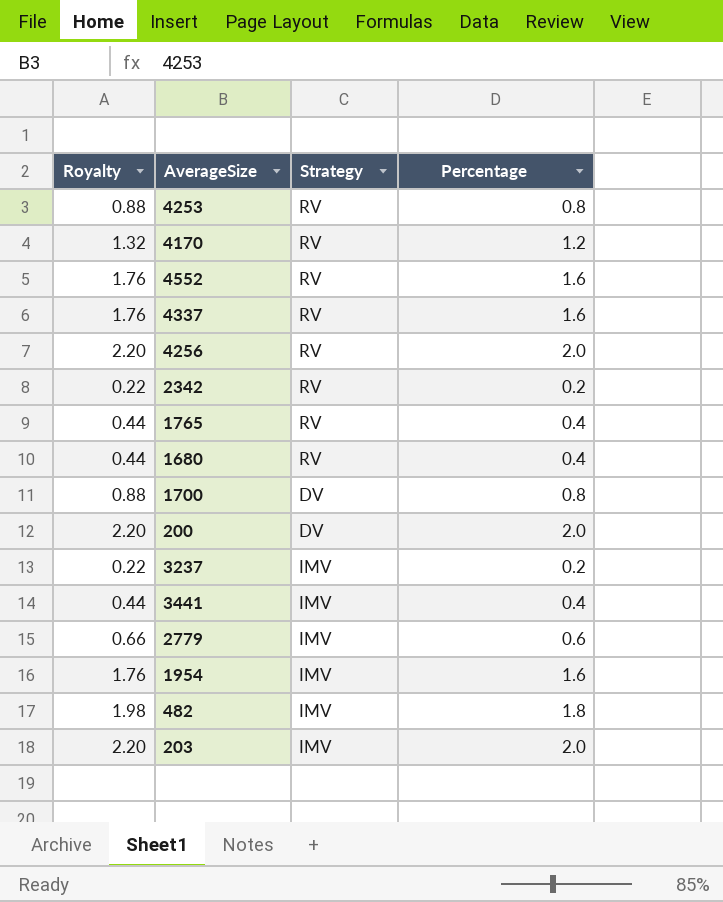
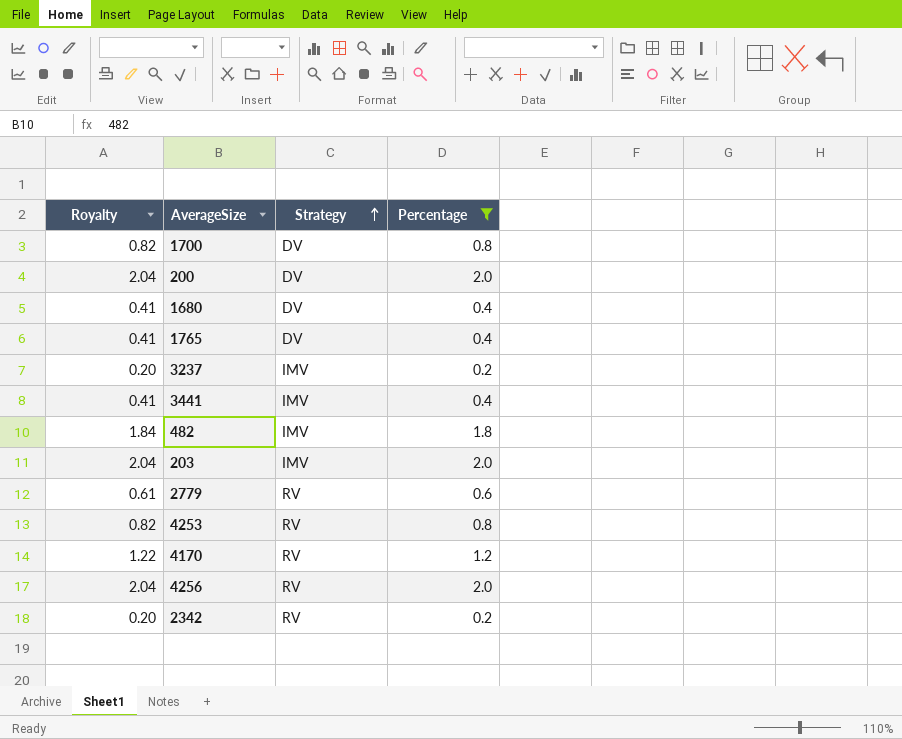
filter: none -> Percentage != 1.6
row order: none -> Strategy ascending
column Royalty | formula: [Percentage] * 1.1 -> [Percentage] * 1.02
1680 | Strategy: RV -> DV
1765 | Strategy: RV -> DV
2779 | Strategy: IMV -> RV

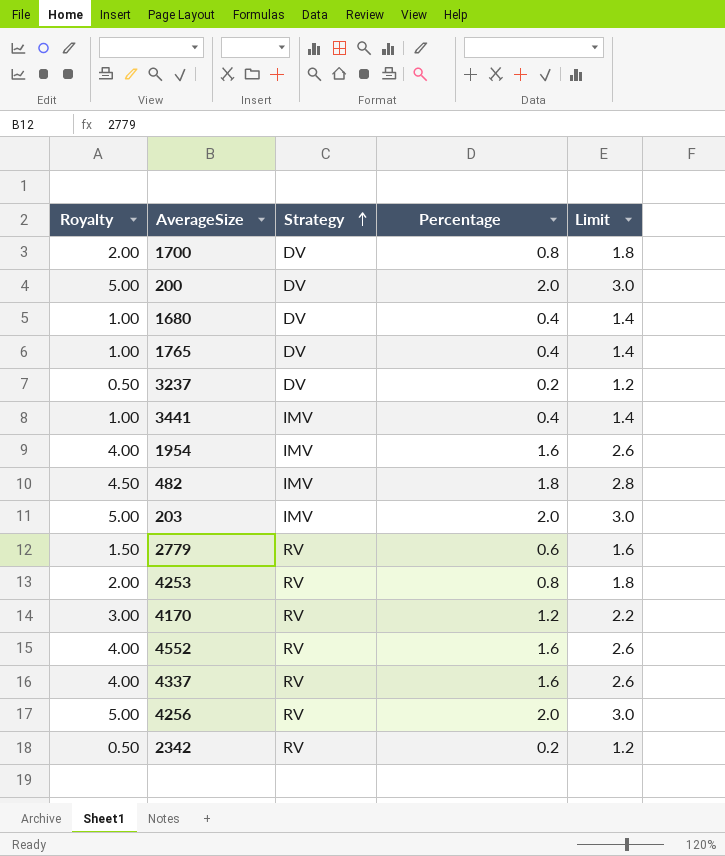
filter: Percentage != 1.6 -> none
column Royalty | formula: [Percentage] * 1.02 -> [Percentage] * 2.5
column Limit | formula: none -> [Percentage] + 1
3237 | Strategy: IMV -> DV

